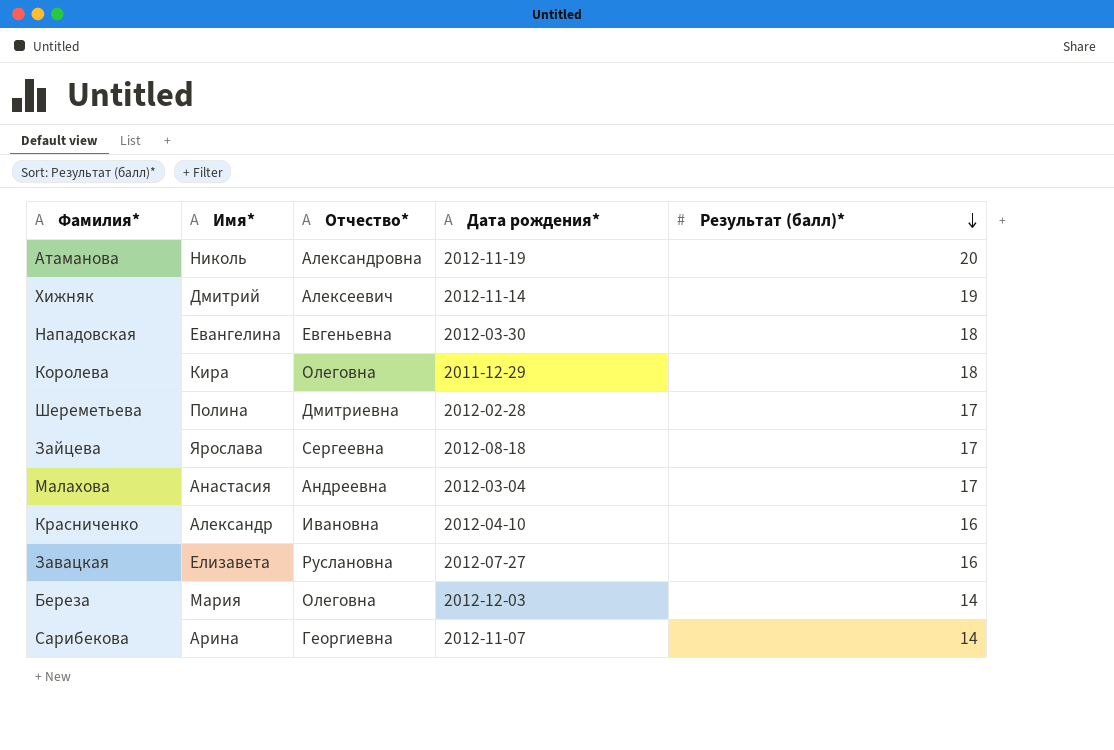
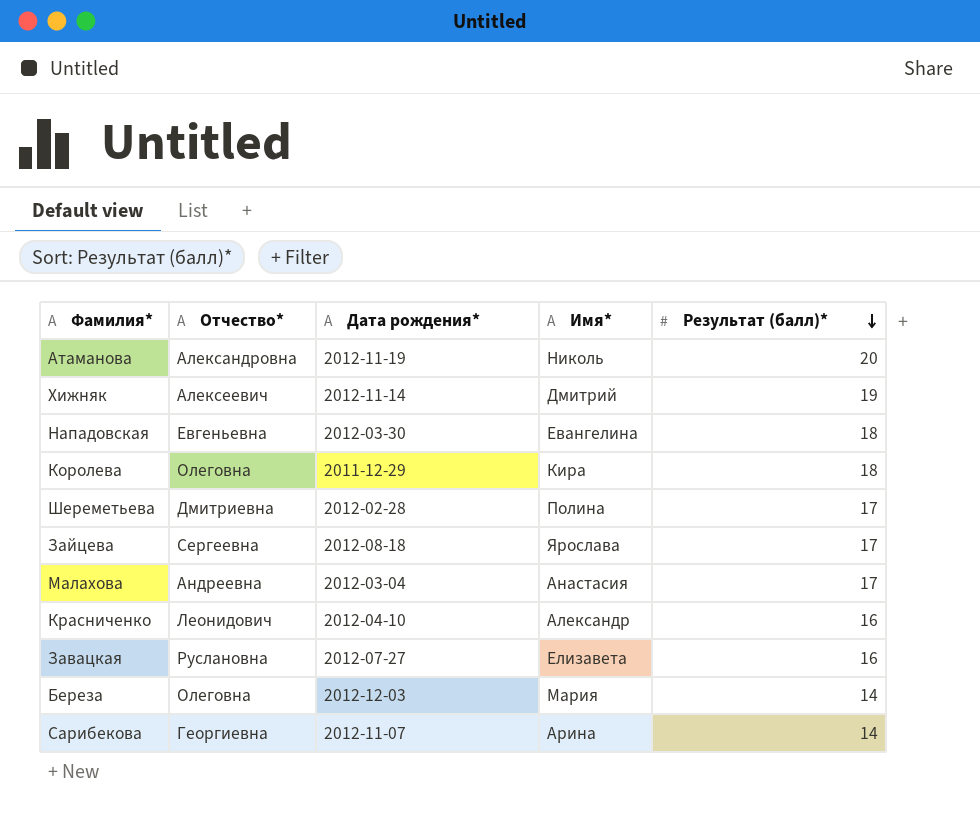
column Имя* | position: 2 -> 4
Красниченко | Отчество*: Ивановна -> Леонидович

